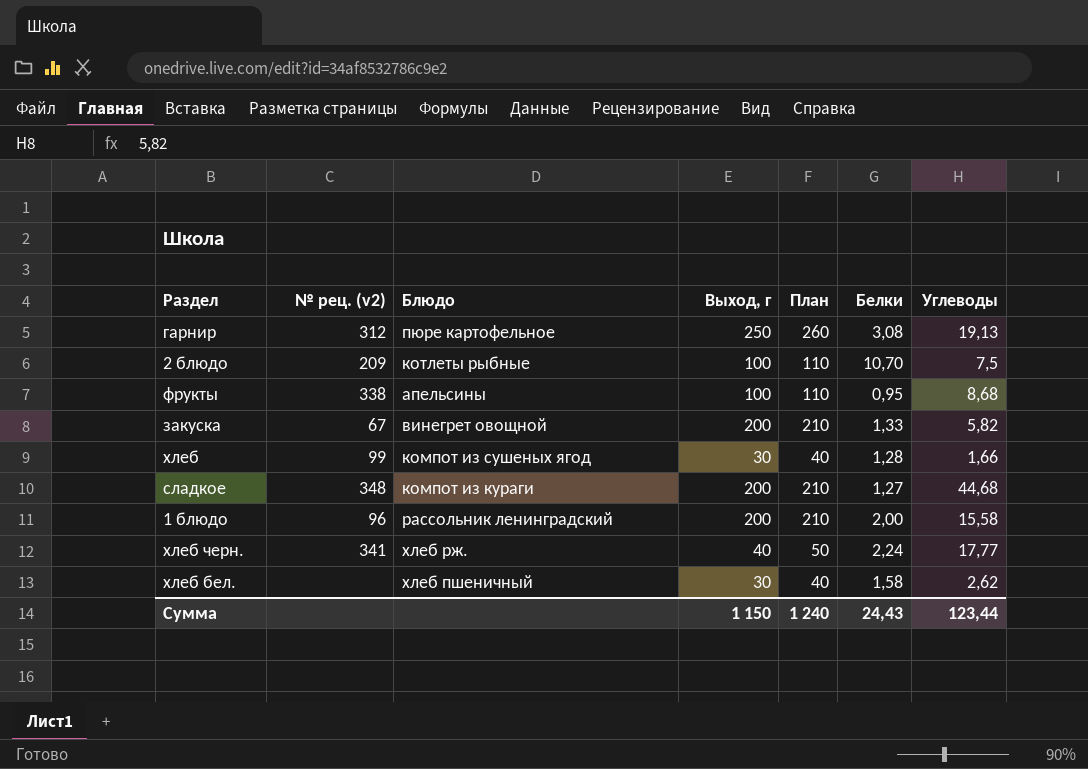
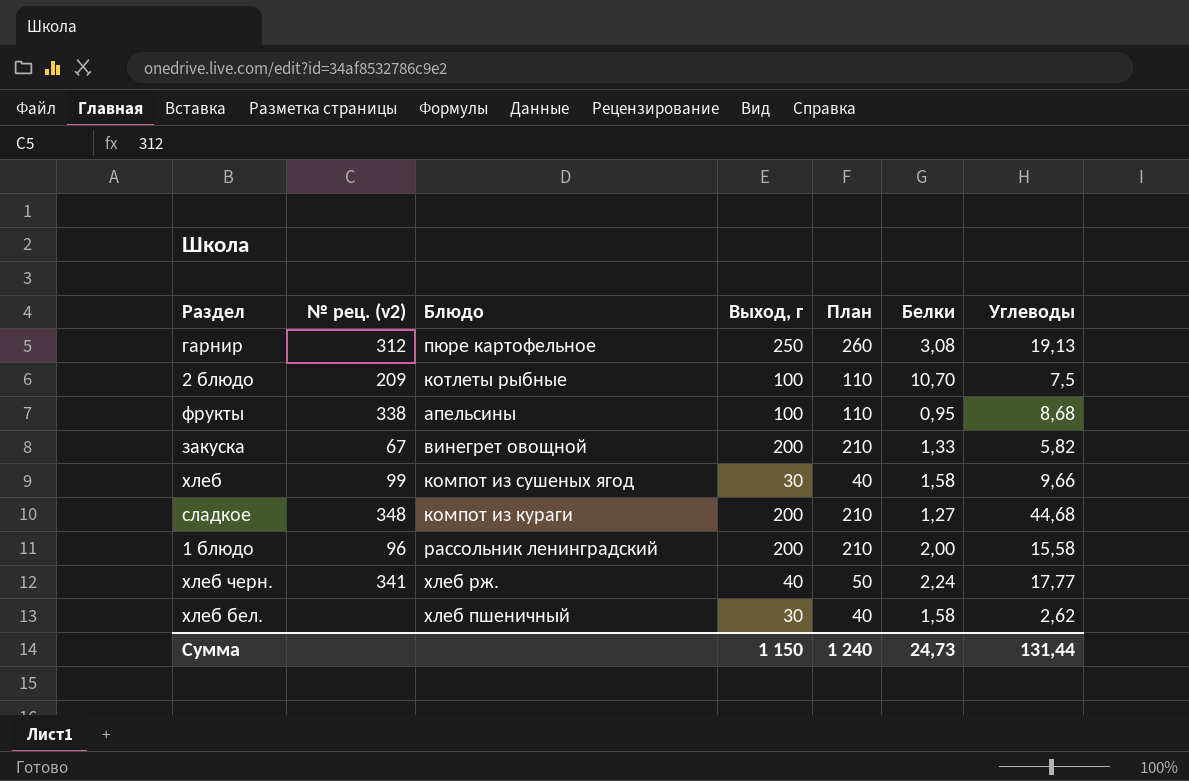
хлеб | Белки: 1,28 -> 1,58
хлеб | Углеводы: 1,66 -> 9,66
Сумма | Белки: 24,43 -> 24,73
Сумма | Углеводы: 123,44 -> 131,44

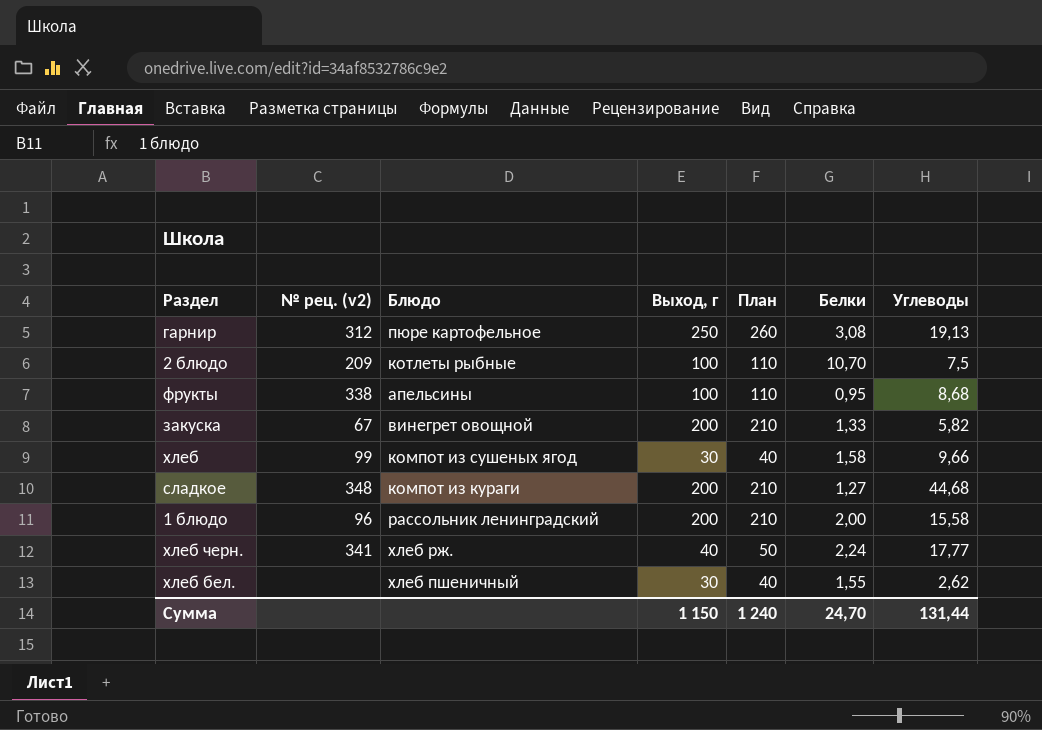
хлеб бел. | Белки: 1,58 -> 1,55
Сумма | Белки: 24,73 -> 24,70

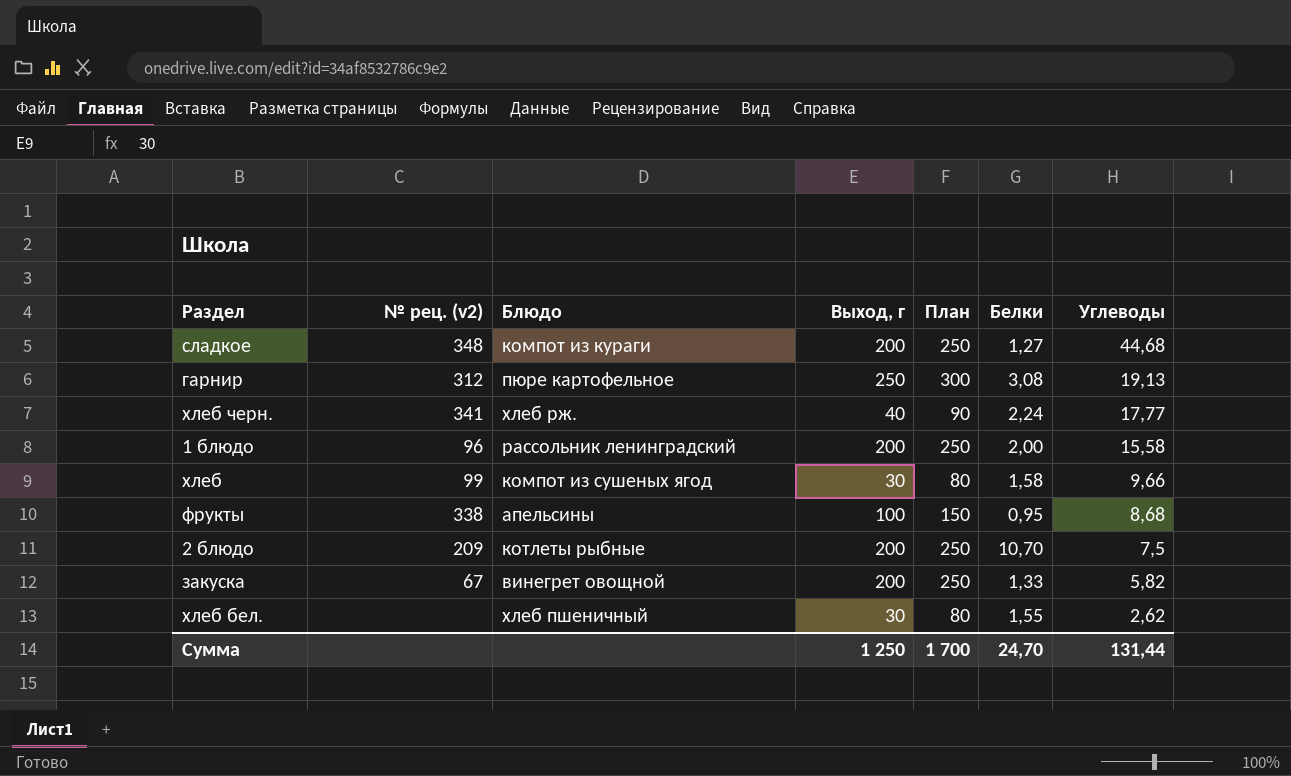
row order: none -> Углеводы descending
column План | formula: [Выход, г] + 10 -> [Выход, г] + 50
2 блюдо | Выход, г: 100 -> 200
Сумма | Выход, г: 1 150 -> 1 250
Сумма | План: 1 240 -> 1 700

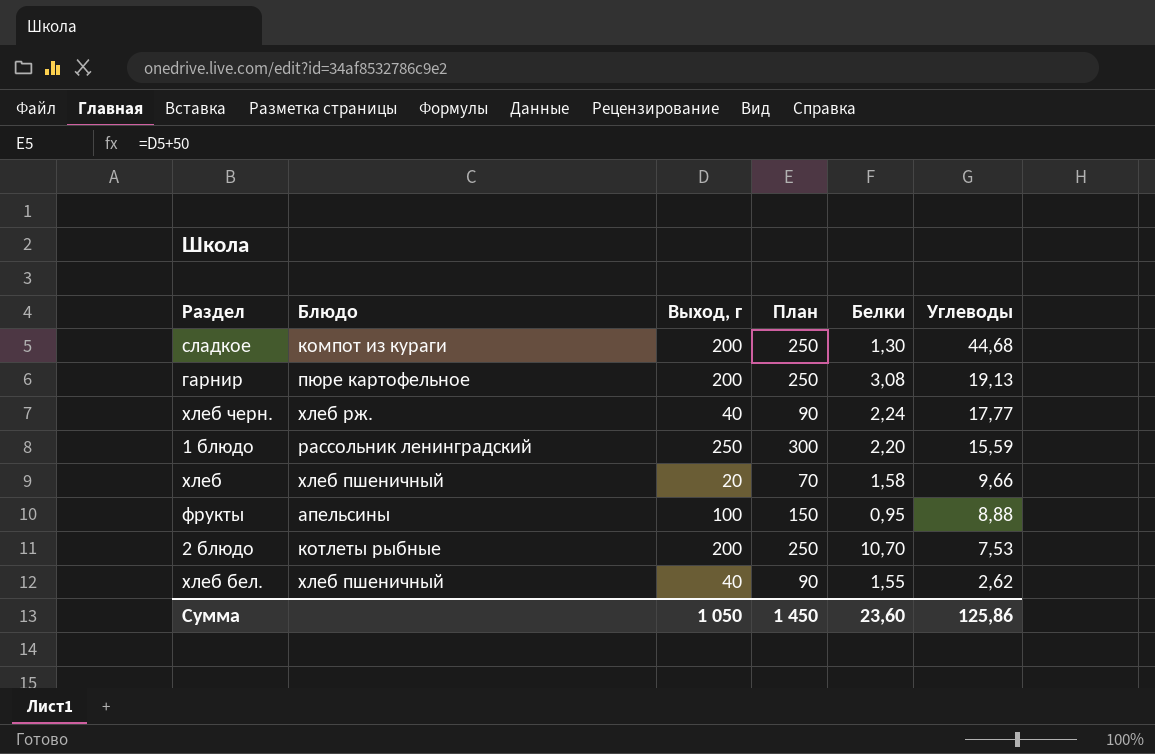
column № рец. (v2) | position: 2 -> none
row закуска: 67 | винегрет овощной | 200 | 250 | 1,33 | 5,82 -> none
сладкое | Белки: 1,27 -> 1,30
гарнир | Выход, г: 250 -> 200
гарнир | План: 300 -> 250
1 блюдо | Выход, г: 200 -> 250
1 блюдо | План: 250 -> 300
1 блюдо | Белки: 2,00 -> 2,20
1 блюдо | Углеводы: 15,58 -> 15,59
хлеб | Блюдо: компот из сушеных ягод -> хлеб пшеничный
хлеб | Выход, г: 30 -> 20
хлеб | План: 80 -> 70
фрукты | Углеводы: 8,68 -> 8,88
2 блюдо | Углеводы: 7,5 -> 7,53
хлеб бел. | Выход, г: 30 -> 40
хлеб бел. | План: 80 -> 90
Сумма | Выход, г: 1 250 -> 1 050
Сумма | План: 1 700 -> 1 450
Сумма | Белки: 24,70 -> 23,60
Сумма | Углеводы: 131,44 -> 125,86

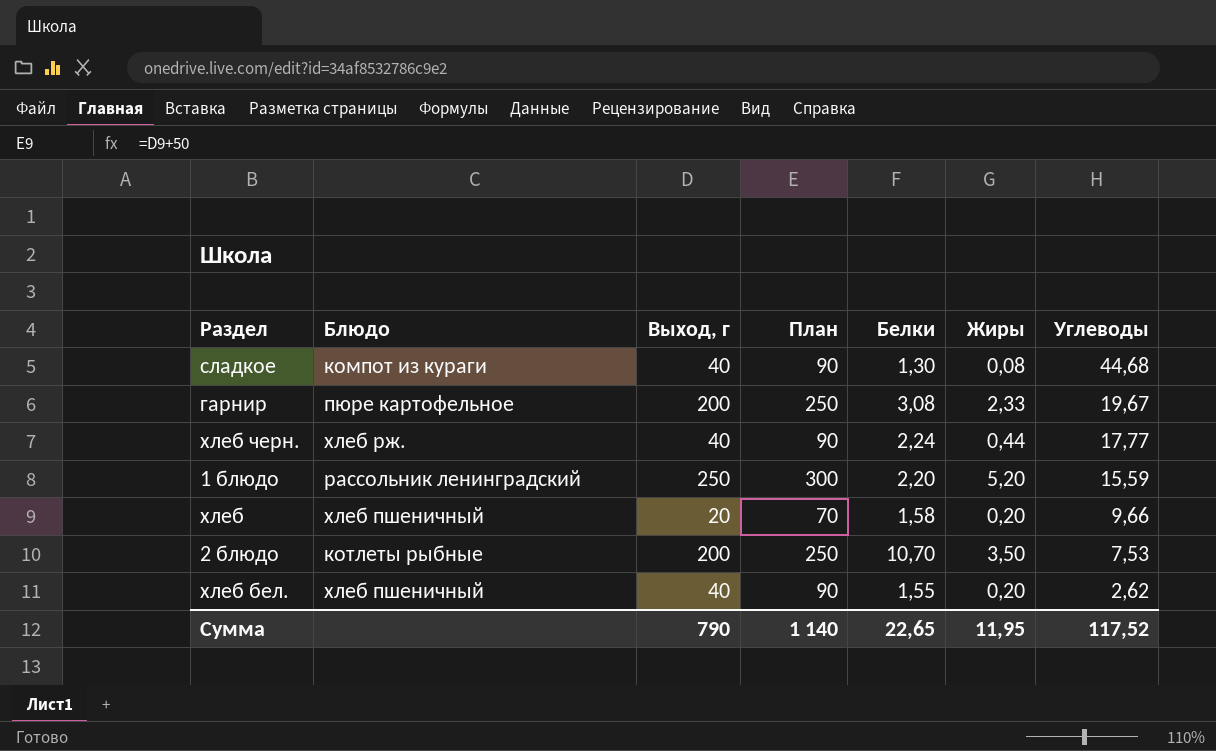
column Жиры | position: none -> 6
row фрукты: апельсины | 100 | 150 | 0,95 | 8,88 -> none
сладкое | Выход, г: 200 -> 40
сладкое | План: 250 -> 90
гарнир | Углеводы: 19,13 -> 19,67
Сумма | Выход, г: 1 050 -> 790
Сумма | План: 1 450 -> 1 140
Сумма | Белки: 23,60 -> 22,65
Сумма | Углеводы: 125,86 -> 117,52

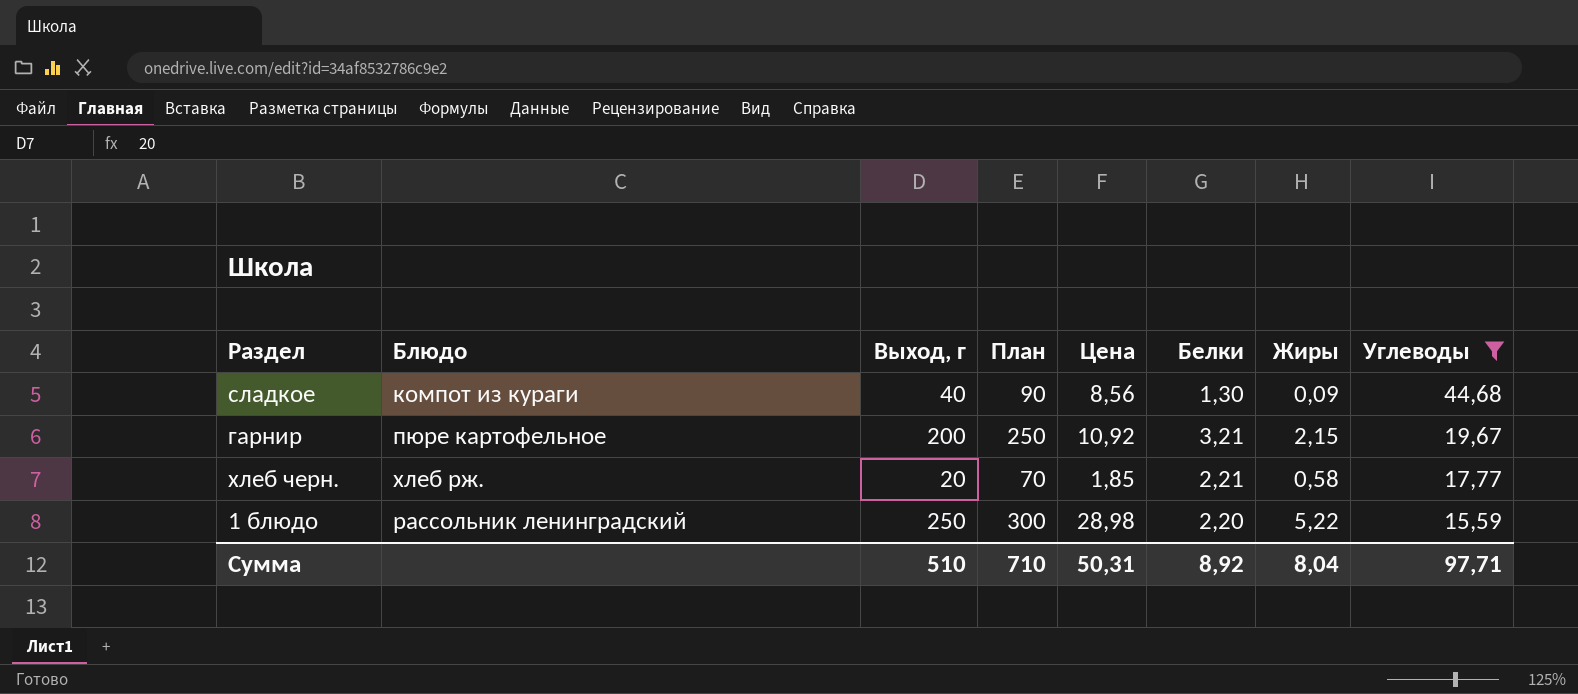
filter: none -> Углеводы >= 15,59
column Цена | position: none -> 5
сладкое | Жиры: 0,08 -> 0,09
гарнир | Белки: 3,08 -> 3,21
гарнир | Жиры: 2,33 -> 2,15
хлеб черн. | Выход, г: 40 -> 20
хлеб черн. | План: 90 -> 70
хлеб черн. | Белки: 2,24 -> 2,21
хлеб черн. | Жиры: 0,44 -> 0,58
1 блюдо | Жиры: 5,20 -> 5,22
Сумма | Выход, г: 790 -> 510
Сумма | План: 1 140 -> 710
Сумма | Белки: 22,65 -> 8,92
Сумма | Жиры: 11,95 -> 8,04
Сумма | Углеводы: 117,52 -> 97,71

